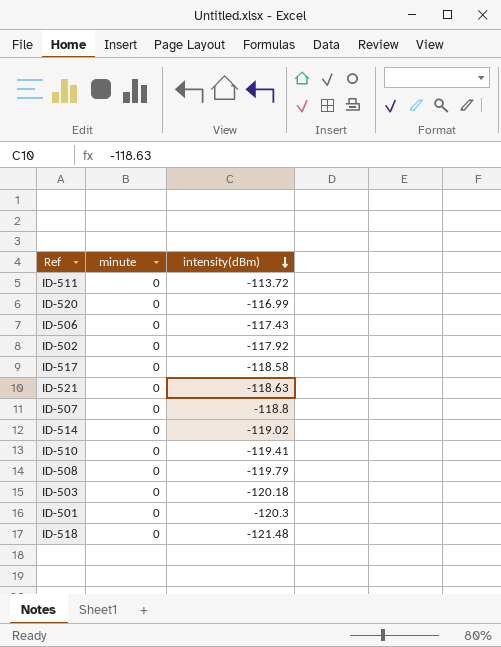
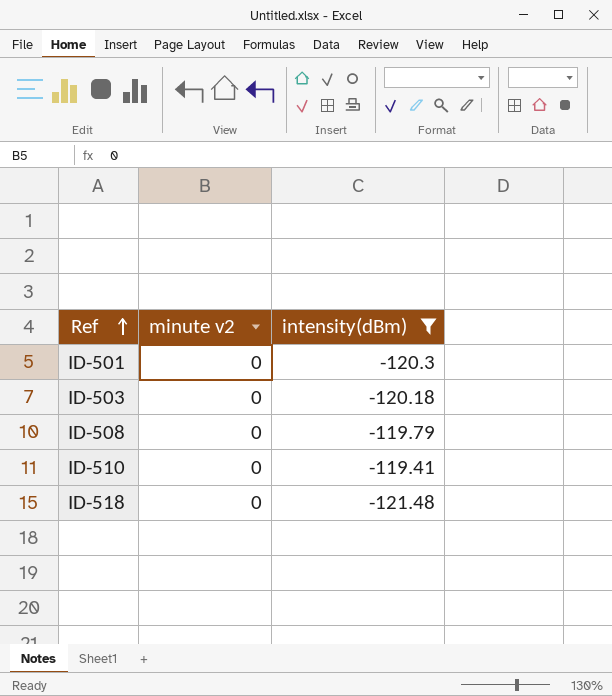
filter: none -> intensity(dBm) <= -119.41
row order: intensity(dBm) descending -> Ref ascending
column name: minute -> minute v2

